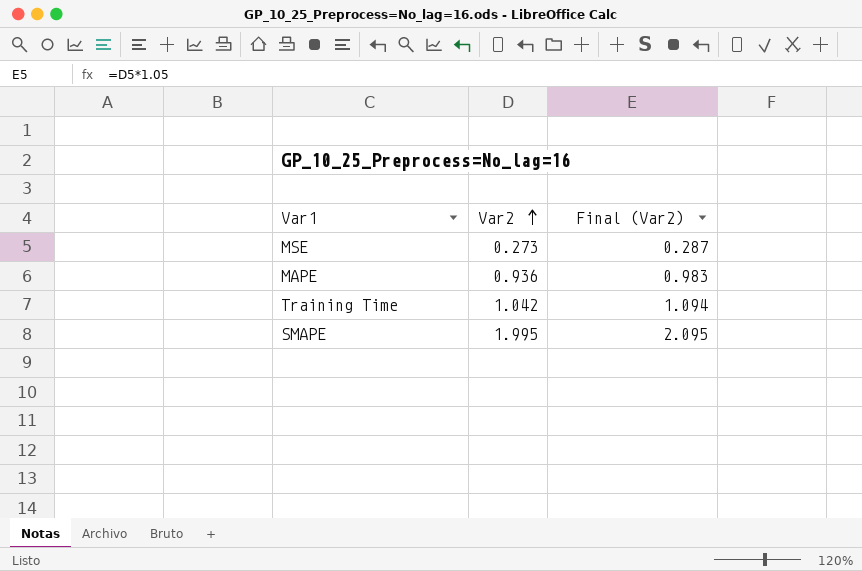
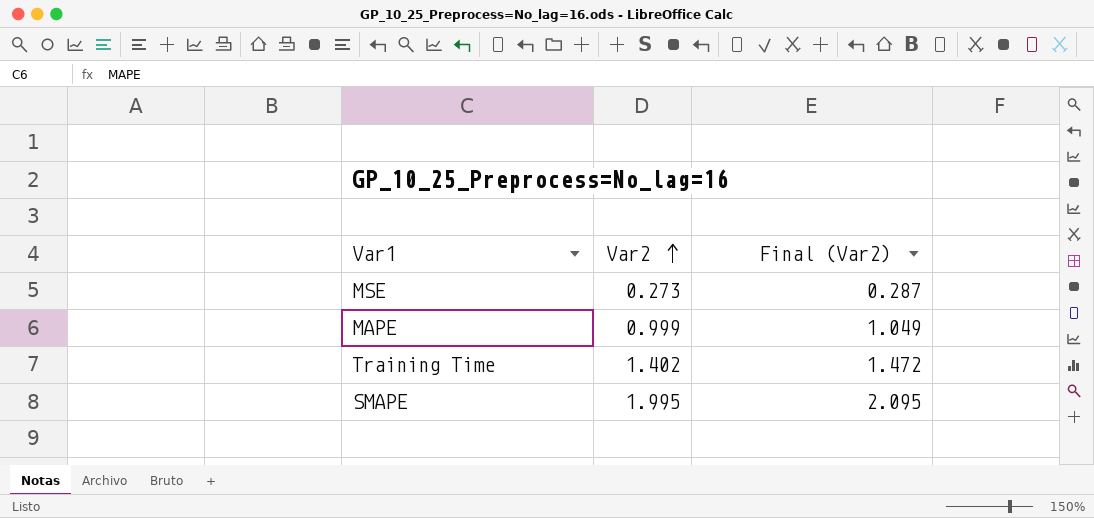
MAPE | Var2: 0.936 -> 0.999
MAPE | Final (Var2): 0.983 -> 1.049
Training Time | Var2: 1.042 -> 1.402
Training Time | Final (Var2): 1.094 -> 1.472

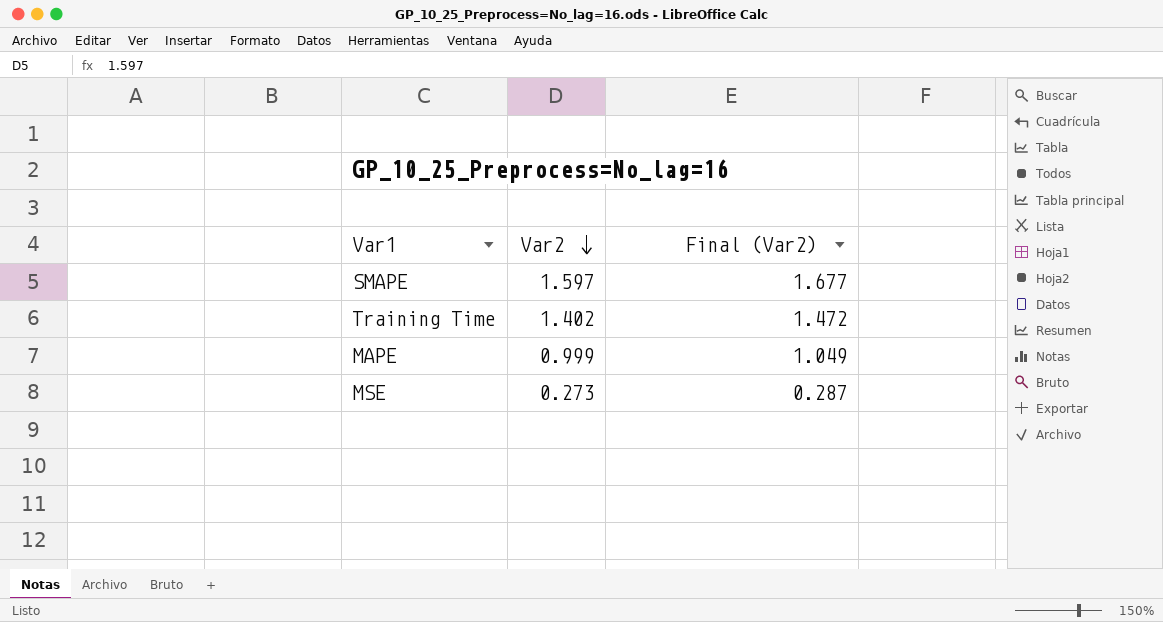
row order: Var2 ascending -> Var2 descending
SMAPE | Var2: 1.995 -> 1.597
SMAPE | Final (Var2): 2.095 -> 1.677

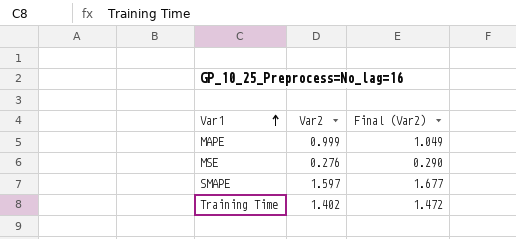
row order: Var2 descending -> Var1 ascending
MSE | Var2: 0.273 -> 0.276
MSE | Final (Var2): 0.287 -> 0.290

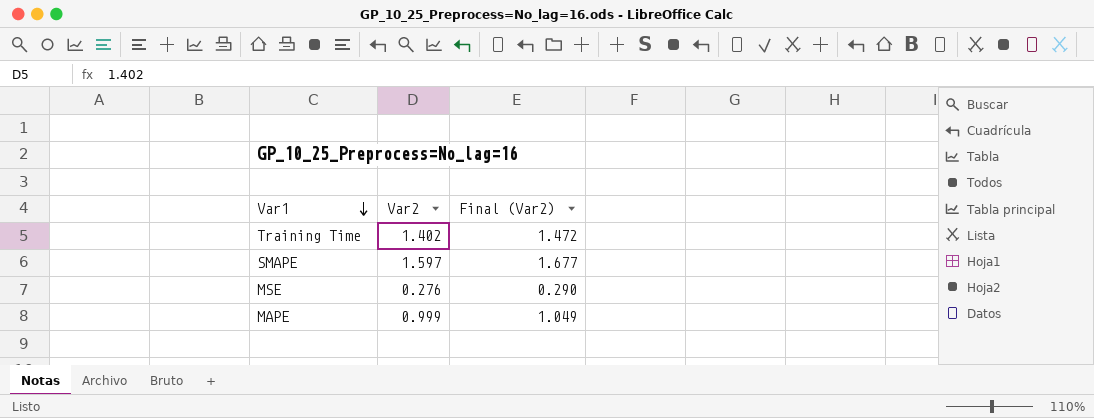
row order: Var1 ascending -> Var1 descending

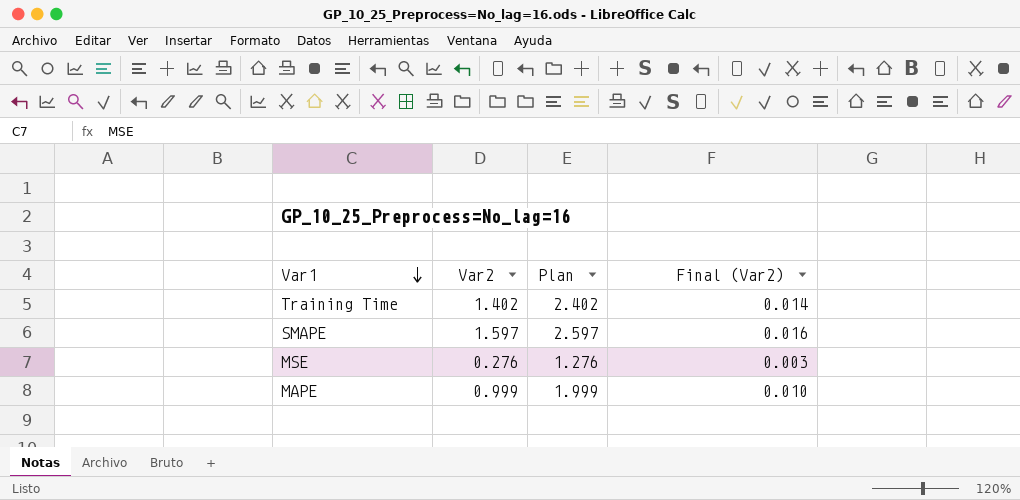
column Plan | formula: none -> [Var2] + 1
column Final (Var2) | formula: [Var2] * 1.05 -> [Var2] * 0.01

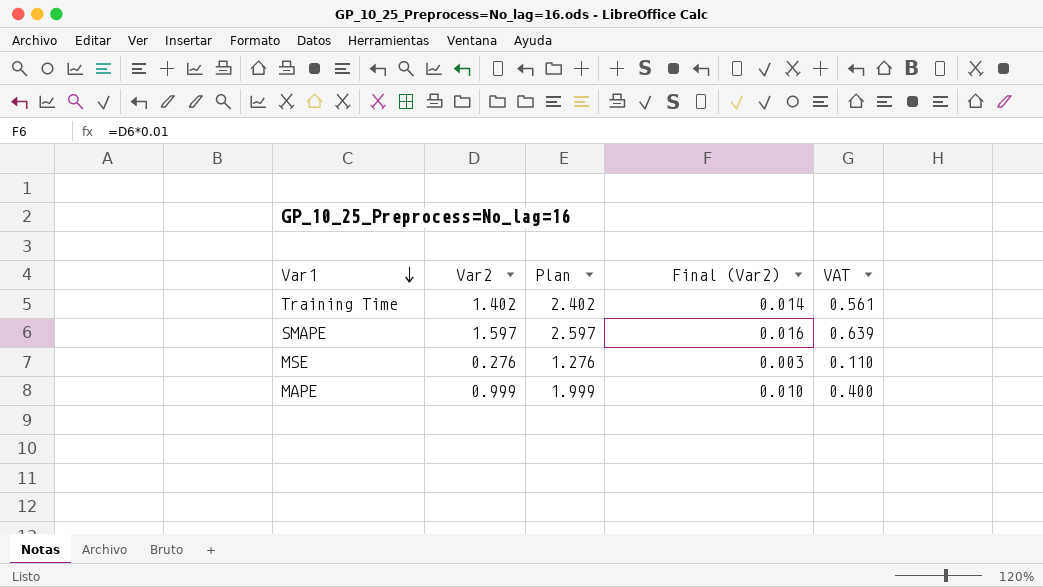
column VAT | formula: none -> [Var2] * 0.4

